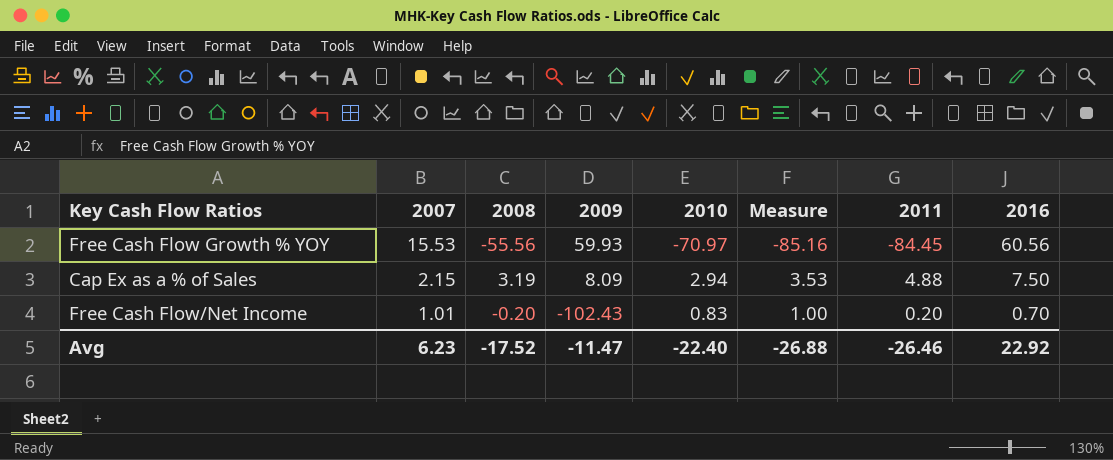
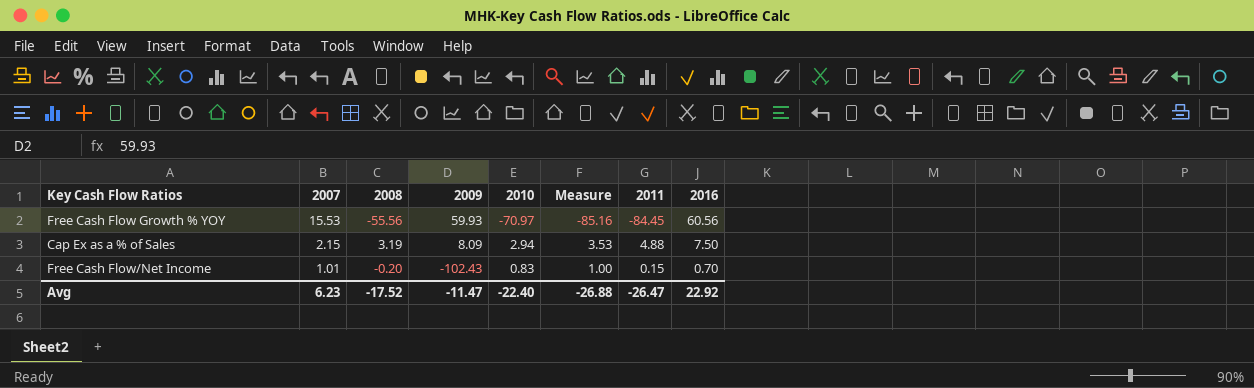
Free Cash Flow/Net Income | 2011: 0.20 -> 0.15
Avg | 2011: -26.46 -> -26.47

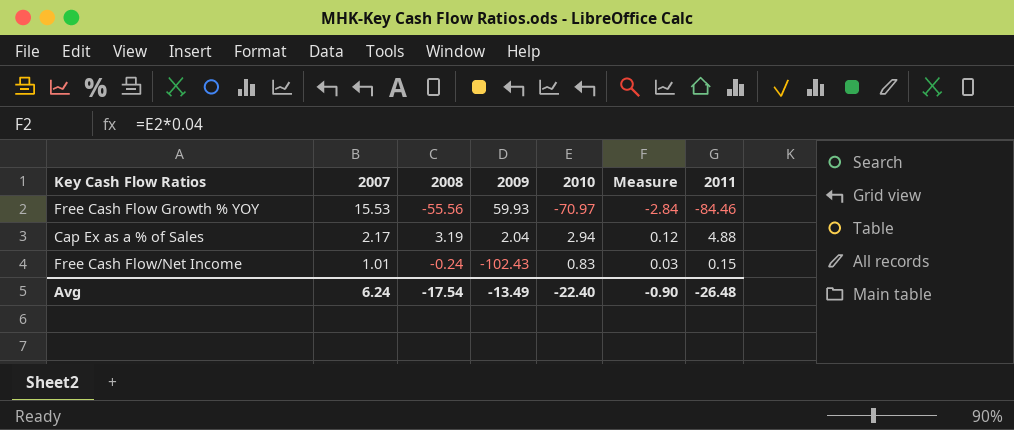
column 2016 | position: 8 -> none
column Measure | formula: [2010] * 1.2 -> [2010] * 0.04
Free Cash Flow Growth % YOY | 2011: -84.45 -> -84.46
Cap Ex as a % of Sales | 2007: 2.15 -> 2.17
Cap Ex as a % of Sales | 2009: 8.09 -> 2.04
Free Cash Flow/Net Income | 2008: -0.20 -> -0.24
Avg | 2007: 6.23 -> 6.24
Avg | 2008: -17.52 -> -17.54
Avg | 2009: -11.47 -> -13.49
Avg | Measure: -26.88 -> -0.90
Avg | 2011: -26.47 -> -26.48

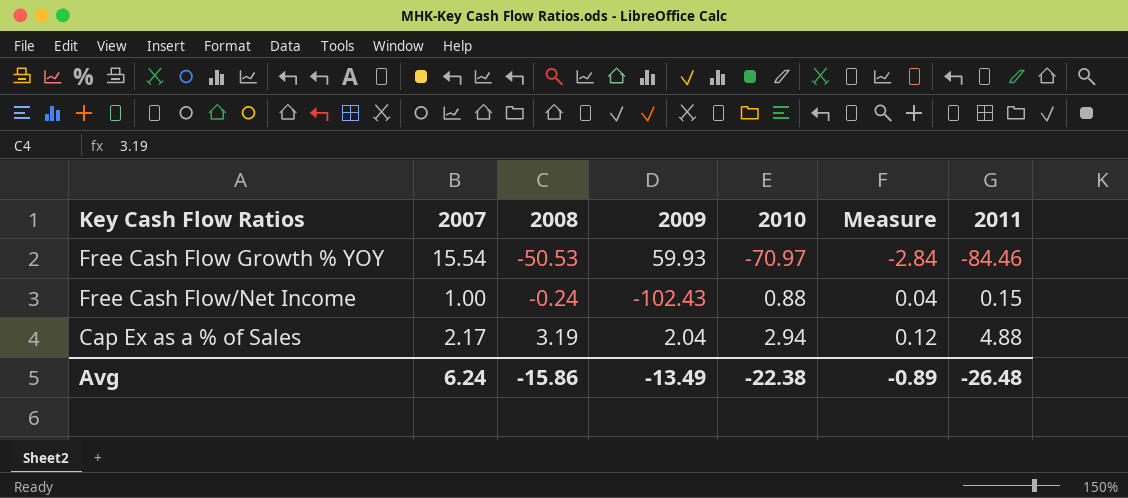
row order: 2007 descending -> 2008 ascending
Free Cash Flow Growth % YOY | 2007: 15.53 -> 15.54
Free Cash Flow Growth % YOY | 2008: -55.56 -> -50.53
Free Cash Flow/Net Income | 2007: 1.01 -> 1.00
Free Cash Flow/Net Income | 2010: 0.83 -> 0.88
Free Cash Flow/Net Income | Measure: 0.03 -> 0.04
Avg | 2008: -17.54 -> -15.86
Avg | 2010: -22.40 -> -22.38
Avg | Measure: -0.90 -> -0.89

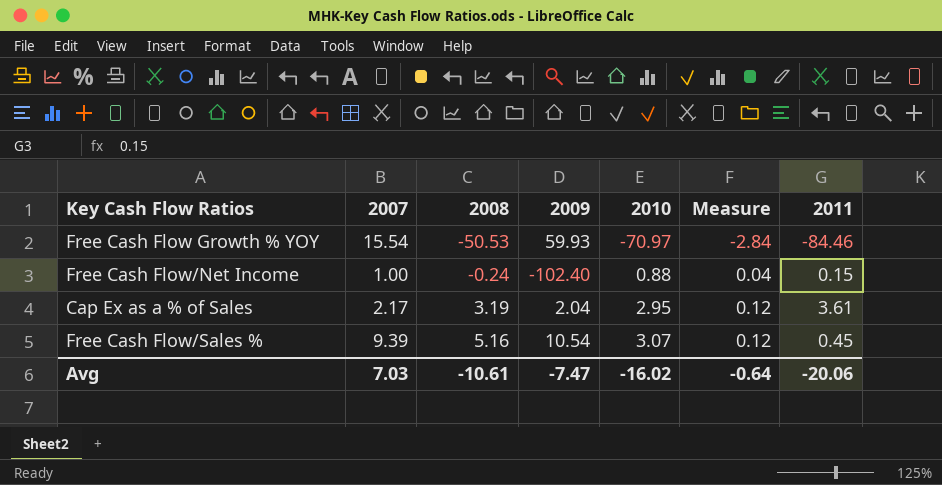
Free Cash Flow/Net Income | 2009: -102.43 -> -102.40
Cap Ex as a % of Sales | 2010: 2.94 -> 2.95
Cap Ex as a % of Sales | 2011: 4.88 -> 3.61
row Free Cash Flow/Sales %: none -> 9.39 | 5.16 | 10.54 | 3.07 | 0.12 | 0.45
Avg | 2007: 6.24 -> 7.03
Avg | 2008: -15.86 -> -10.61
Avg | 2009: -13.49 -> -7.47
Avg | 2010: -22.38 -> -16.02
Avg | Measure: -0.89 -> -0.64
Avg | 2011: -26.48 -> -20.06

